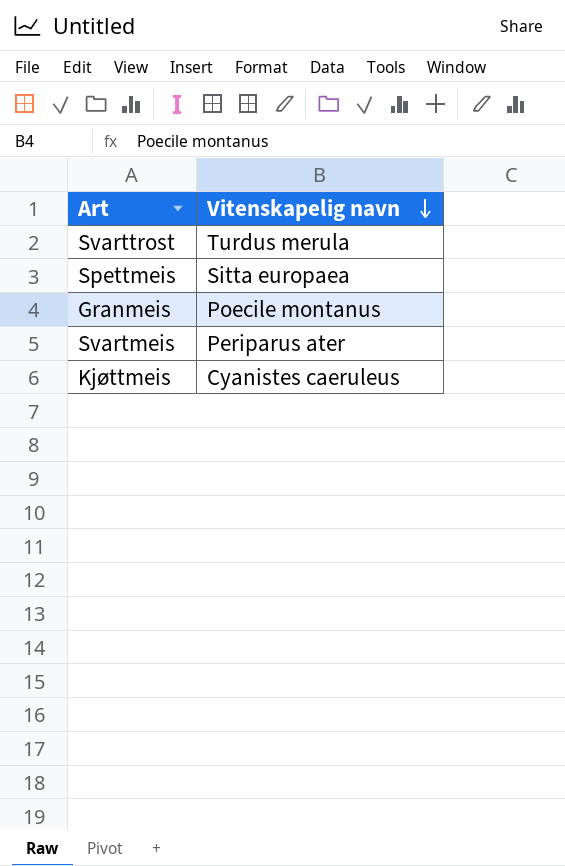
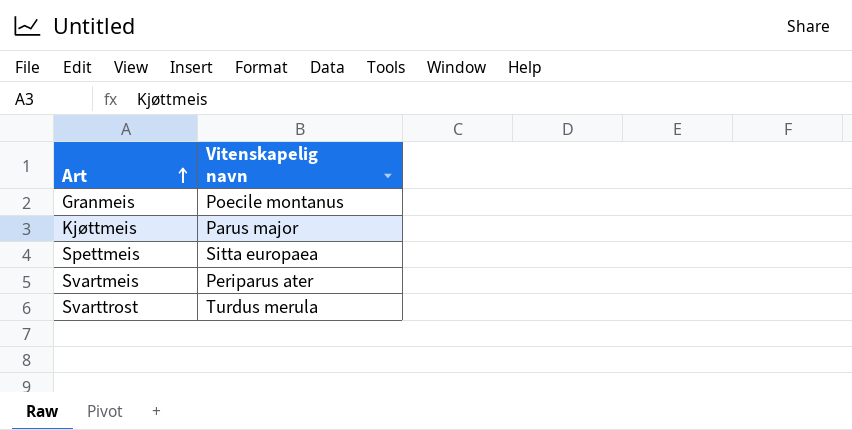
row order: Vitenskapelig navn descending -> Art ascending
Kjøttmeis | Vitenskapelig navn: Cyanistes caeruleus -> Parus major

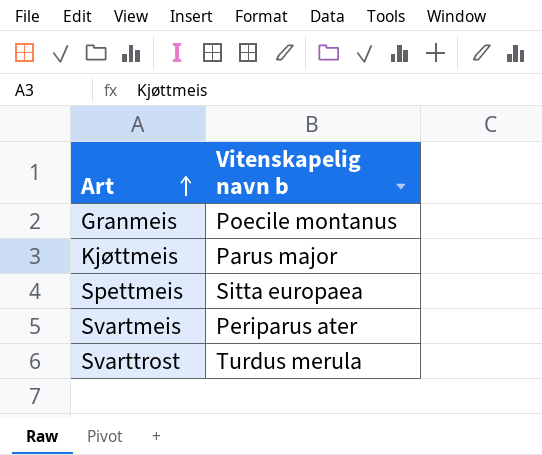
column name: Vitenskapelig navn -> Vitenskapelig navn b

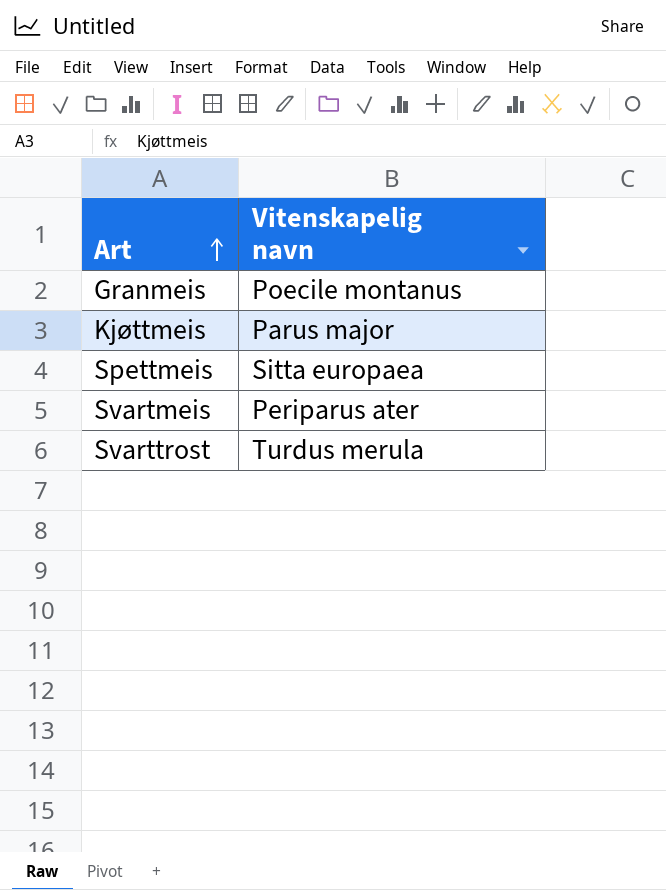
column name: Vitenskapelig navn b -> Vitenskapelig navn

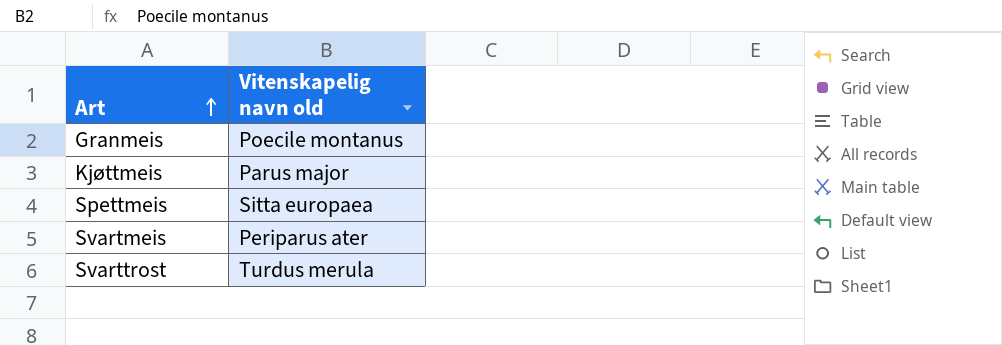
column name: Vitenskapelig navn -> Vitenskapelig navn old

